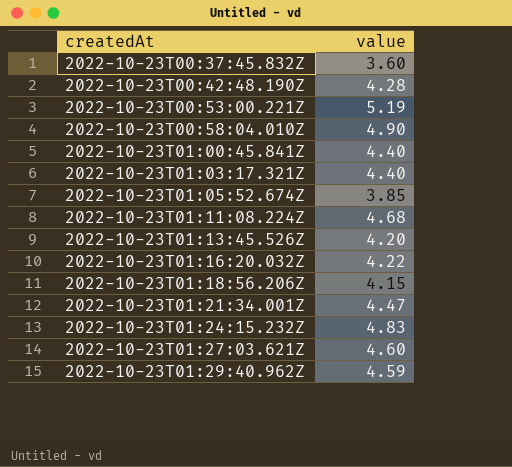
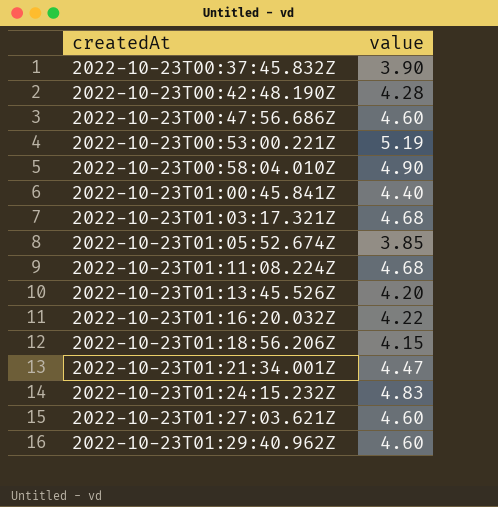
2022-10-23T00:37:45.832Z | value: 3.60 -> 3.90
row 2022-10-23T00:47:56.686Z: none -> 4.60
2022-10-23T01:03:17.321Z | value: 4.40 -> 4.68
2022-10-23T01:29:40.962Z | value: 4.59 -> 4.60

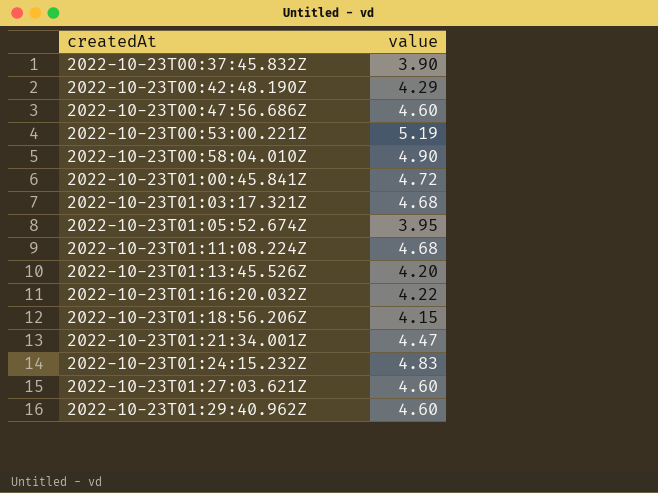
2022-10-23T00:42:48.190Z | value: 4.28 -> 4.29
2022-10-23T01:00:45.841Z | value: 4.40 -> 4.72
2022-10-23T01:05:52.674Z | value: 3.85 -> 3.95

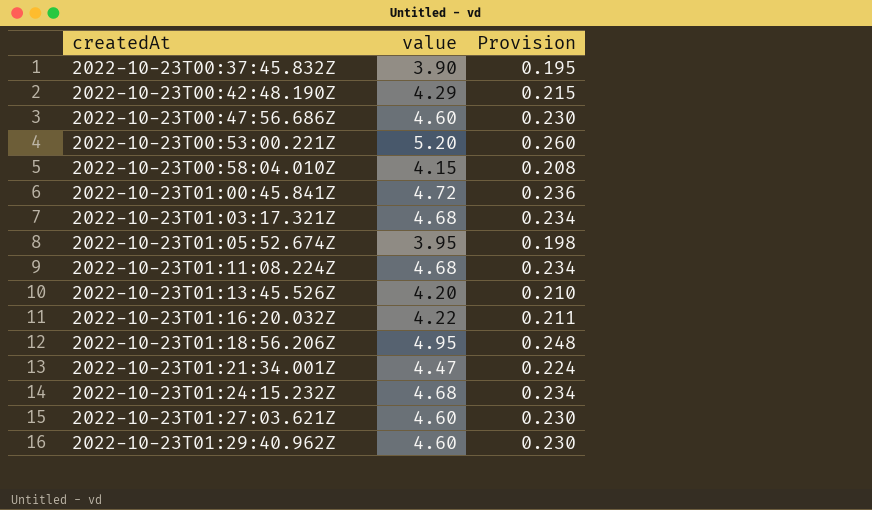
column Provision | formula: none -> [value] * 0.05
2022-10-23T00:53:00.221Z | value: 5.19 -> 5.20
2022-10-23T00:58:04.010Z | value: 4.90 -> 4.15
2022-10-23T01:18:56.206Z | value: 4.15 -> 4.95
2022-10-23T01:24:15.232Z | value: 4.83 -> 4.68

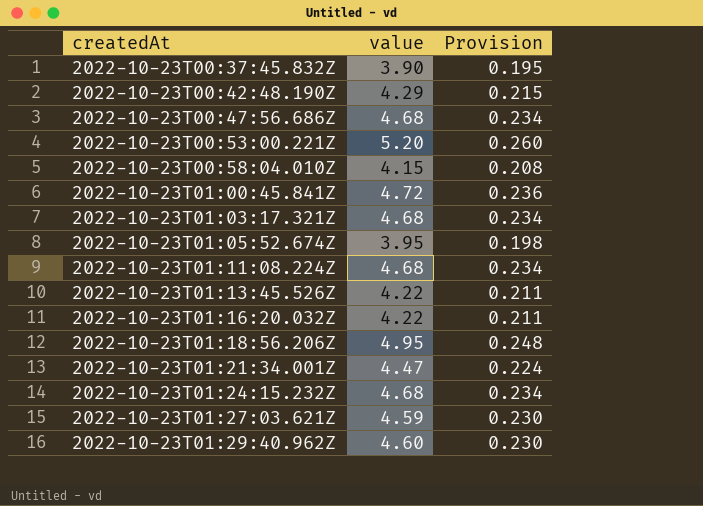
2022-10-23T00:47:56.686Z | value: 4.60 -> 4.68
2022-10-23T00:47:56.686Z | Provision: 0.230 -> 0.234
2022-10-23T01:13:45.526Z | value: 4.20 -> 4.22
2022-10-23T01:13:45.526Z | Provision: 0.210 -> 0.211
2022-10-23T01:27:03.621Z | value: 4.60 -> 4.59

